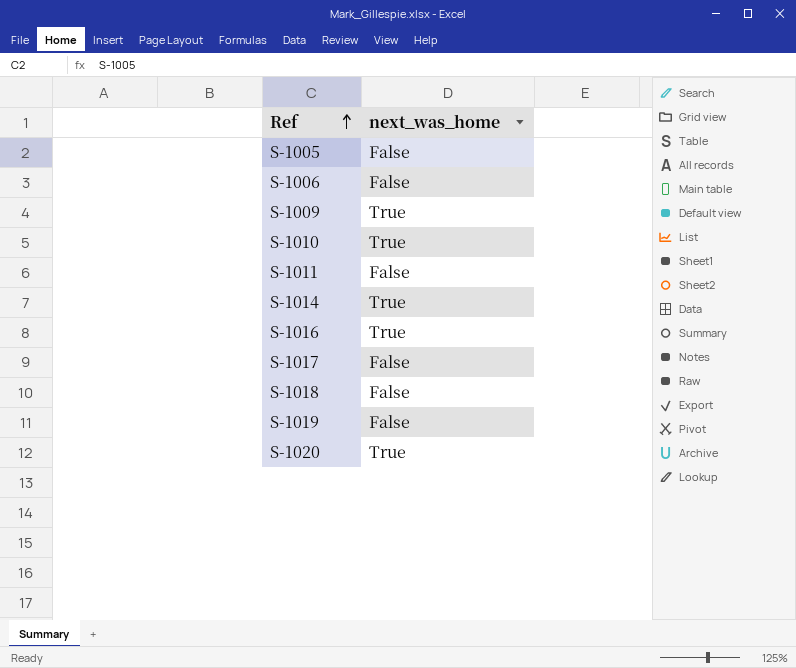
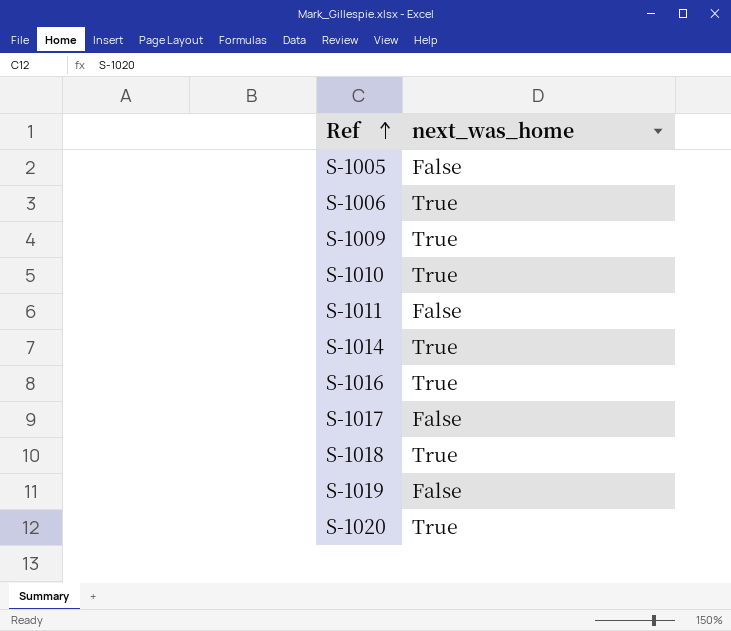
S-1006 | next_was_home: False -> True
S-1018 | next_was_home: False -> True

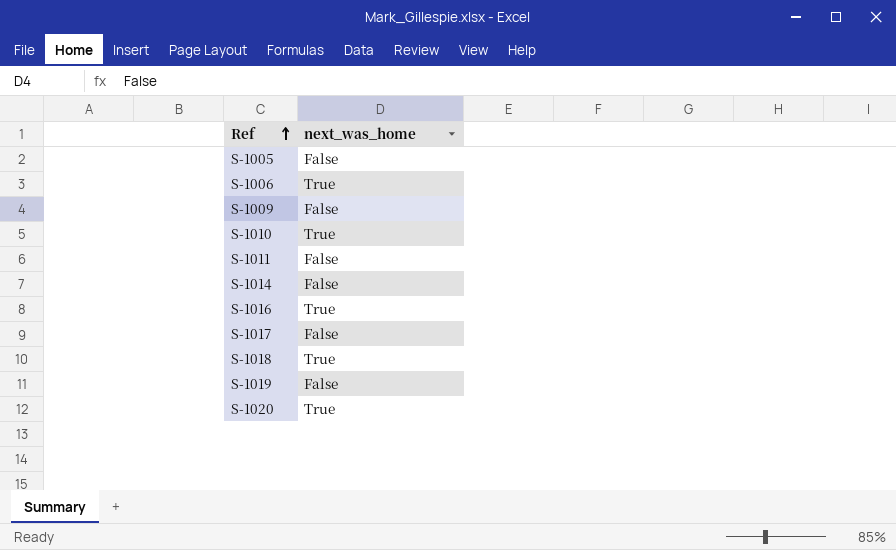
S-1009 | next_was_home: True -> False
S-1014 | next_was_home: True -> False

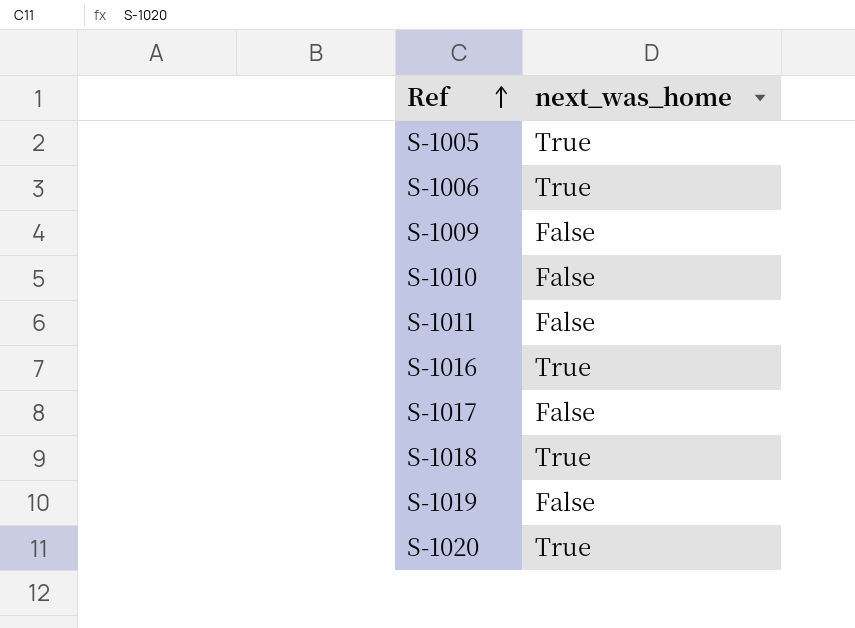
row S-1014: False -> none
S-1005 | next_was_home: False -> True
S-1010 | next_was_home: True -> False

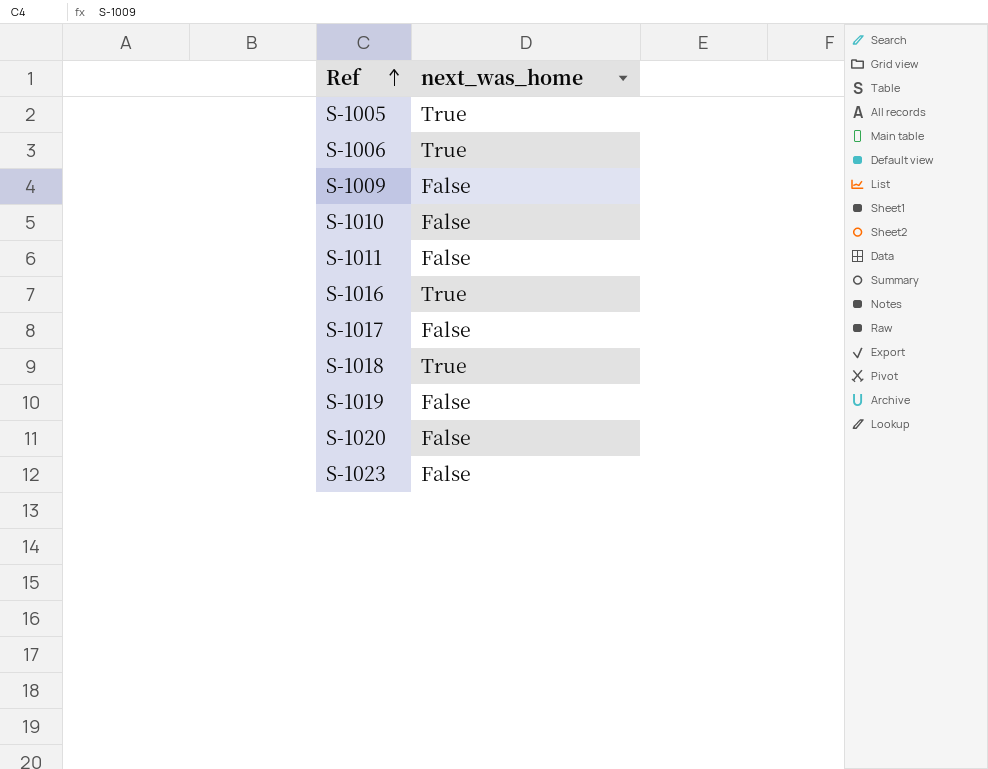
S-1020 | next_was_home: True -> False
row S-1023: none -> False

